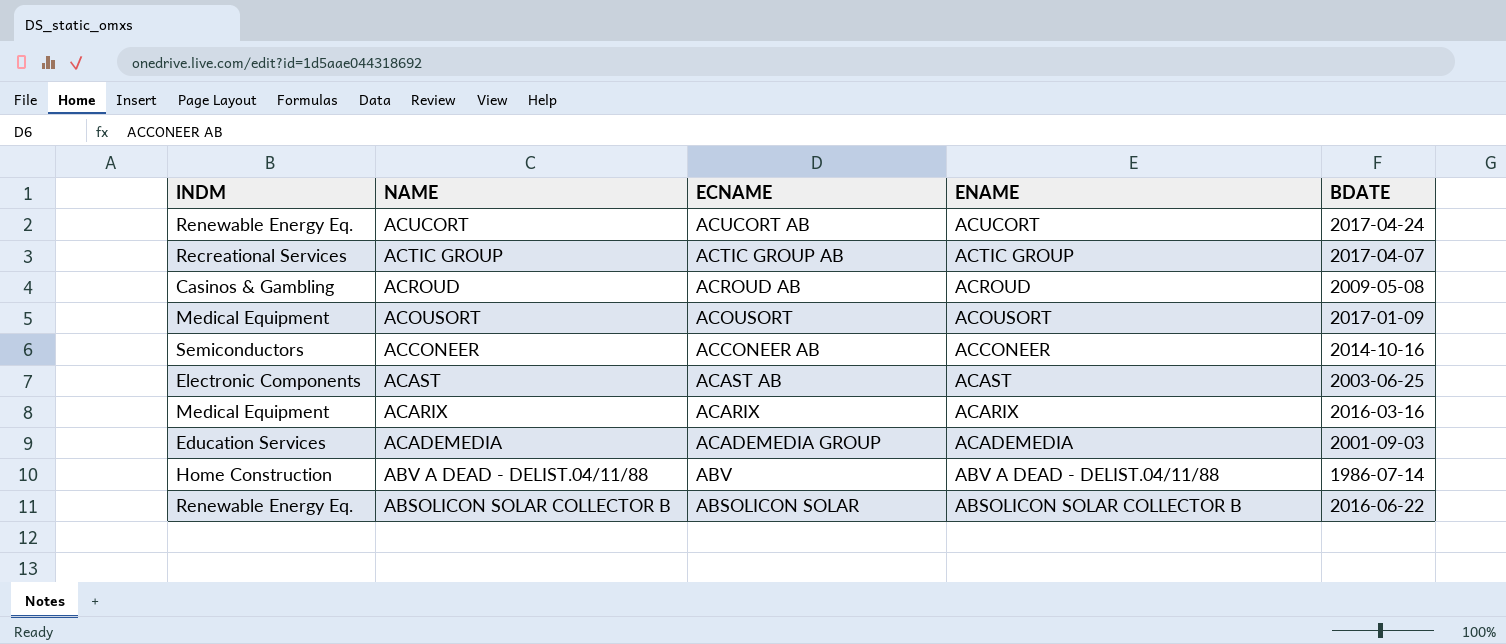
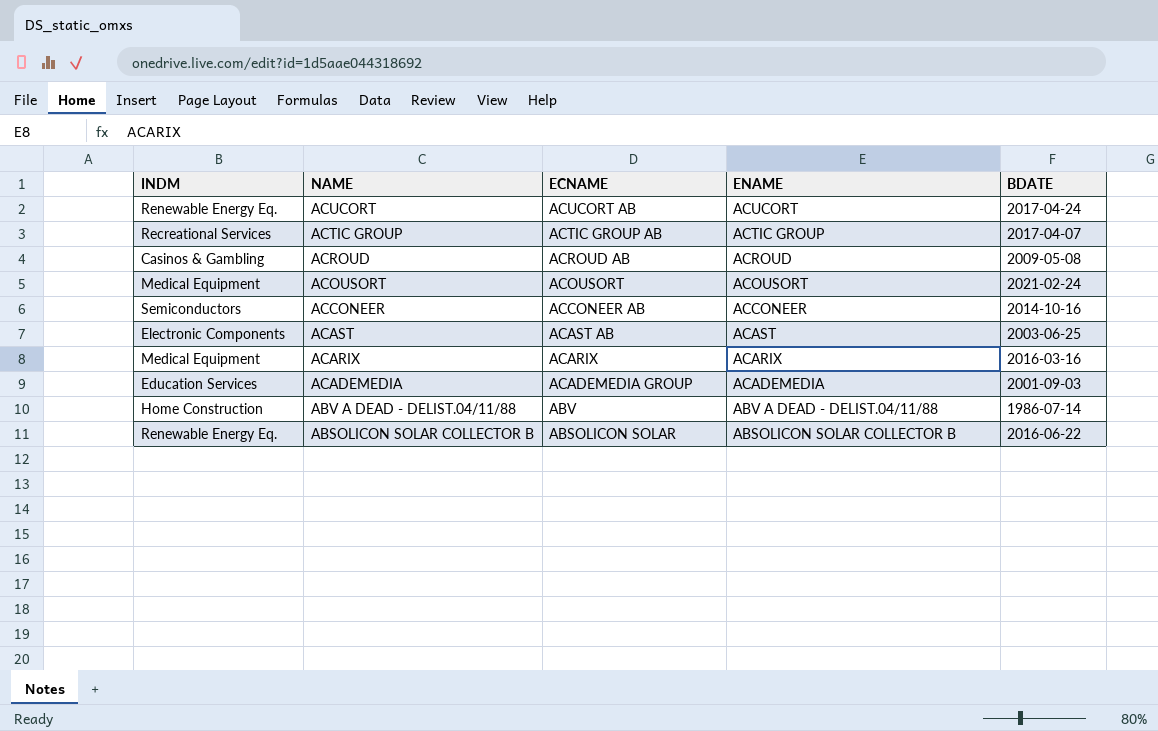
ACOUSORT | BDATE: 2017-01-09 -> 2021-02-24

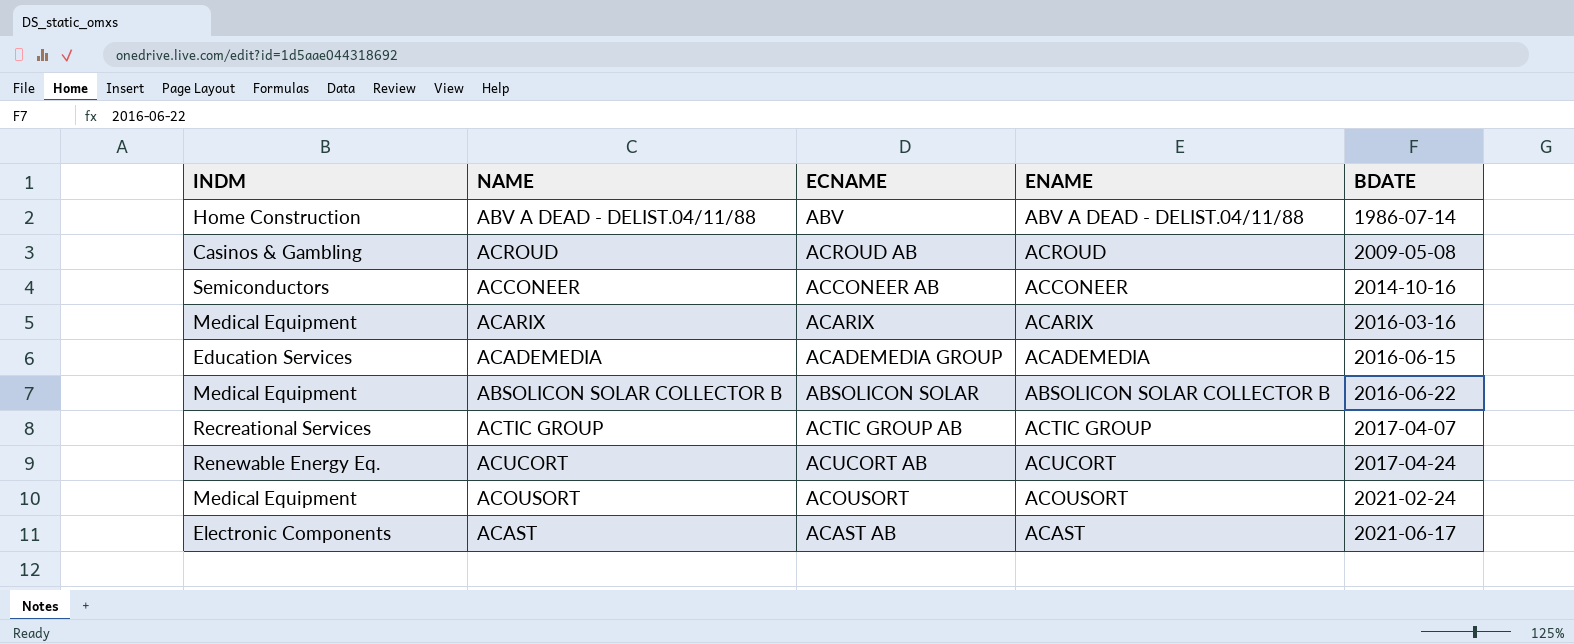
row order: NAME descending -> BDATE ascending
ACADEMEDIA | BDATE: 2001-09-03 -> 2016-06-15
ABSOLICON SOLAR COLLECTOR B | INDM: Renewable Energy Eq. -> Medical Equipment
ACAST | BDATE: 2003-06-25 -> 2021-06-17

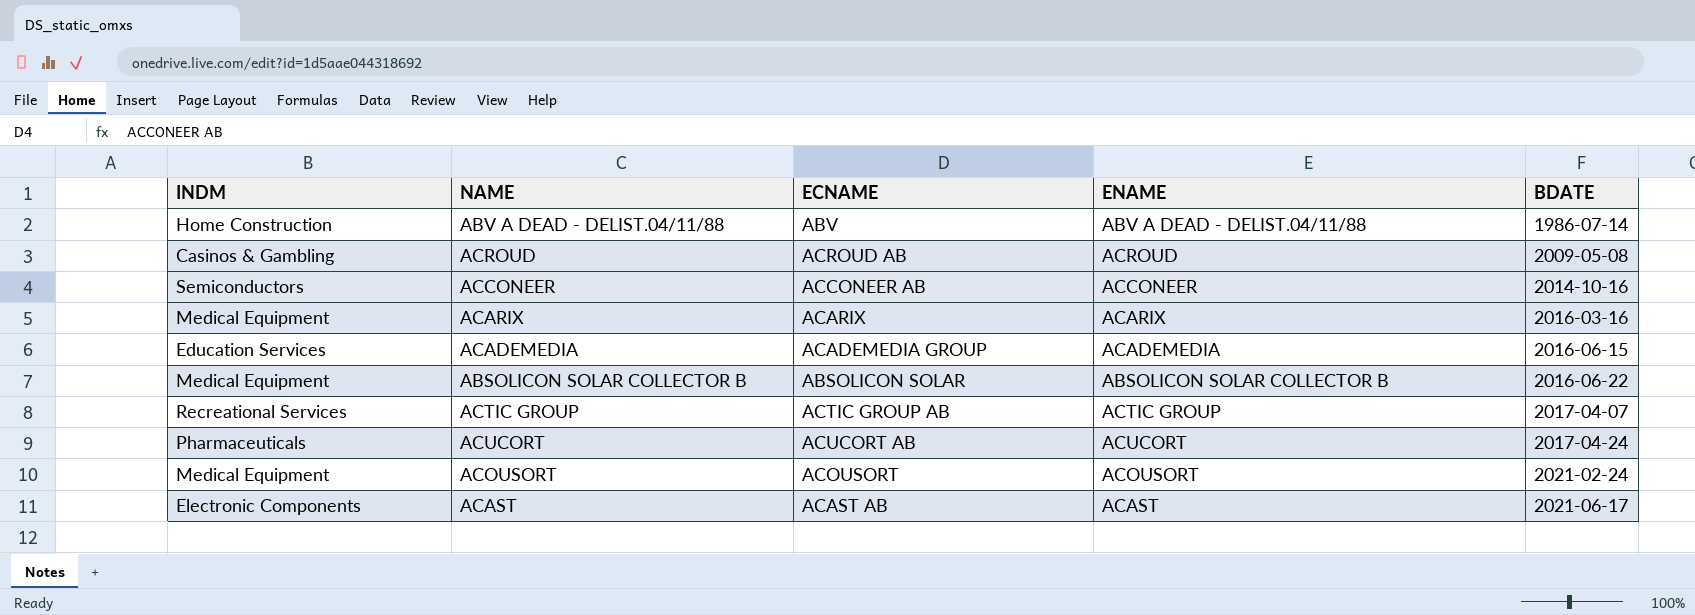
ACUCORT | INDM: Renewable Energy Eq. -> Pharmaceuticals

